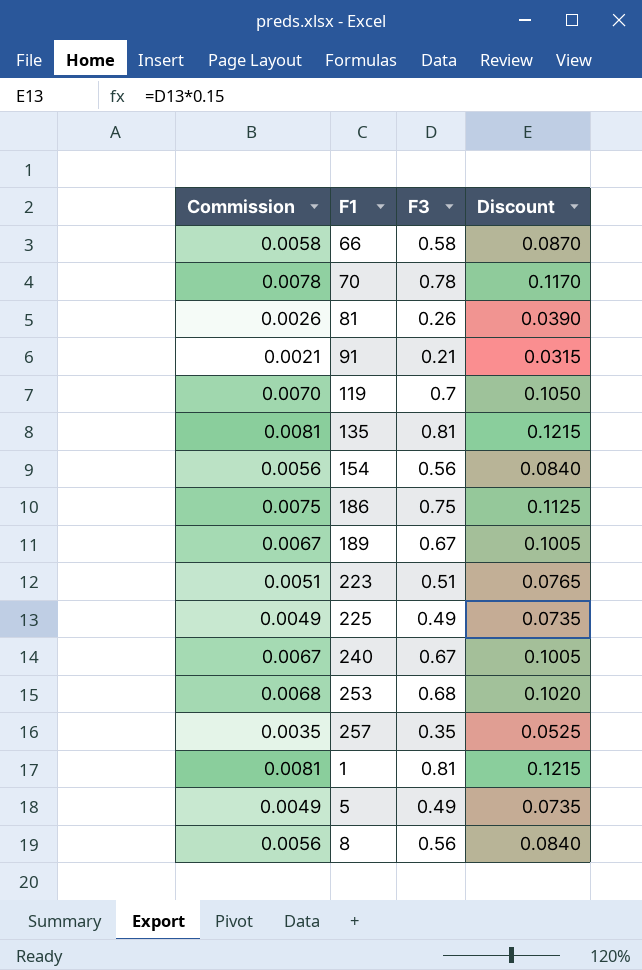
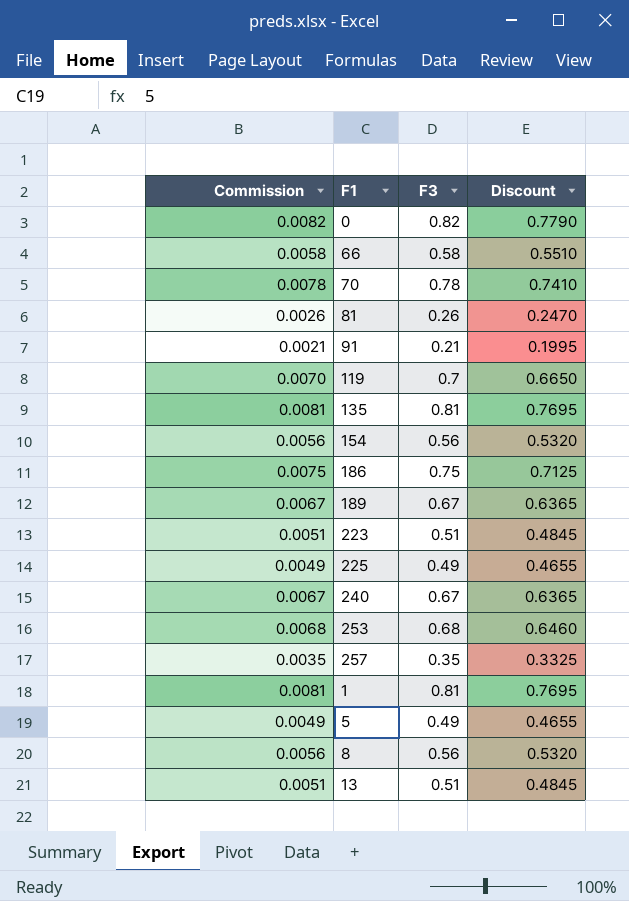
column Discount | formula: [F3] * 0.15 -> [F3] * 0.95
row 0: none -> 0.0082 | 0.82 | 0.7790
row 13: none -> 0.0051 | 0.51 | 0.4845

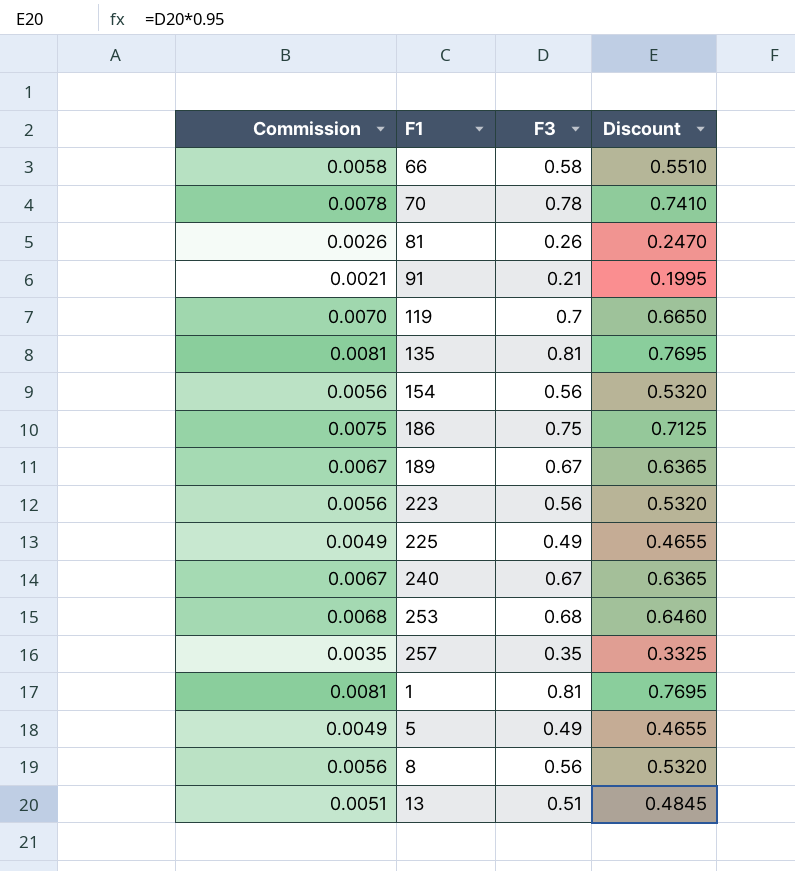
row 0: 0.0082 | 0.82 | 0.7790 -> none
223 | Commission: 0.0051 -> 0.0056
223 | F3: 0.51 -> 0.56
223 | Discount: 0.4845 -> 0.5320

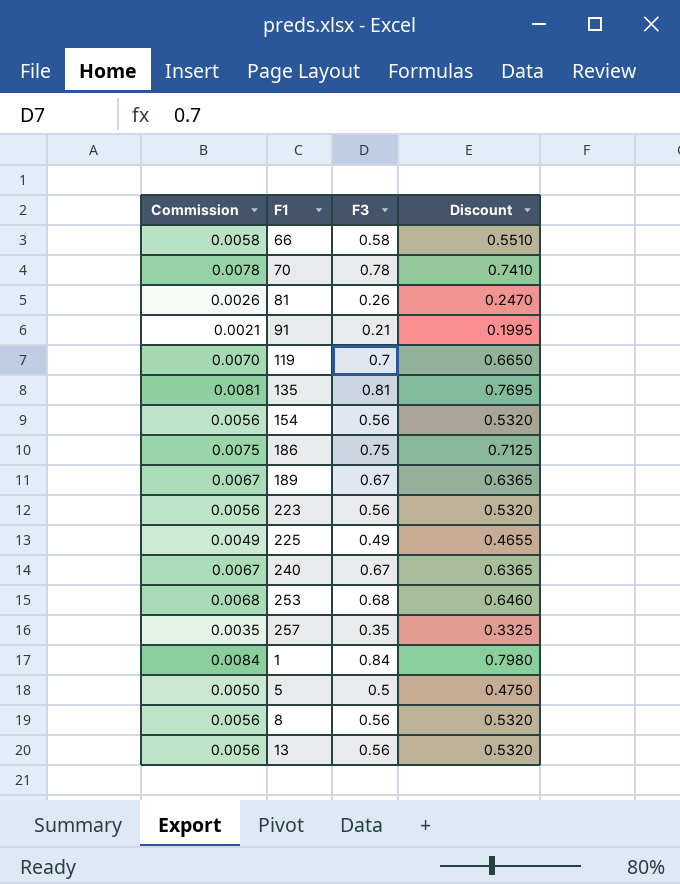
1 | Commission: 0.0081 -> 0.0084
1 | F3: 0.81 -> 0.84
1 | Discount: 0.7695 -> 0.7980
5 | Commission: 0.0049 -> 0.0050
5 | F3: 0.49 -> 0.5
5 | Discount: 0.4655 -> 0.4750
13 | Commission: 0.0051 -> 0.0056
13 | F3: 0.51 -> 0.56
13 | Discount: 0.4845 -> 0.5320

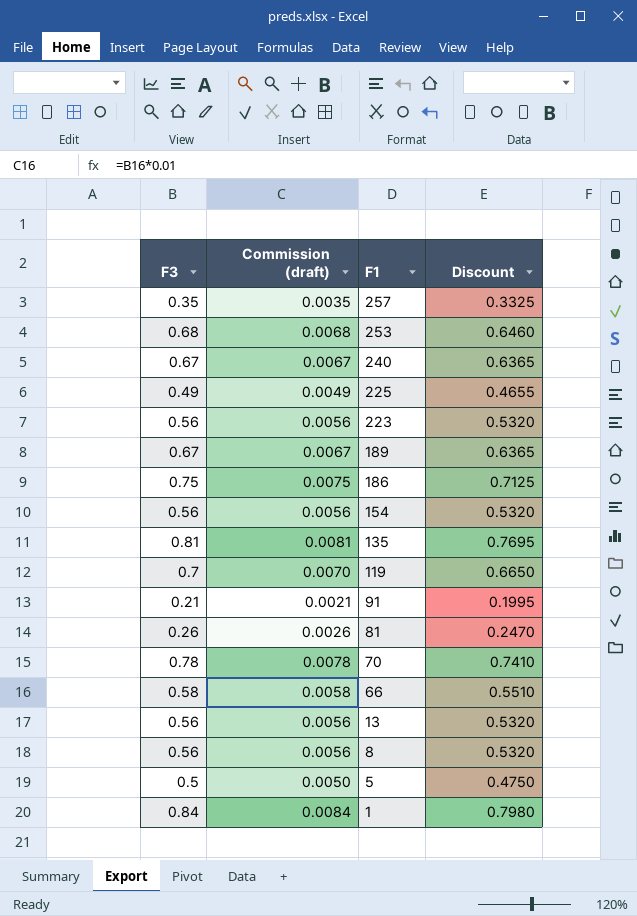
row order: none -> F1 descending
column F3 | position: 3 -> 1
column name: Commission -> Commission (draft)

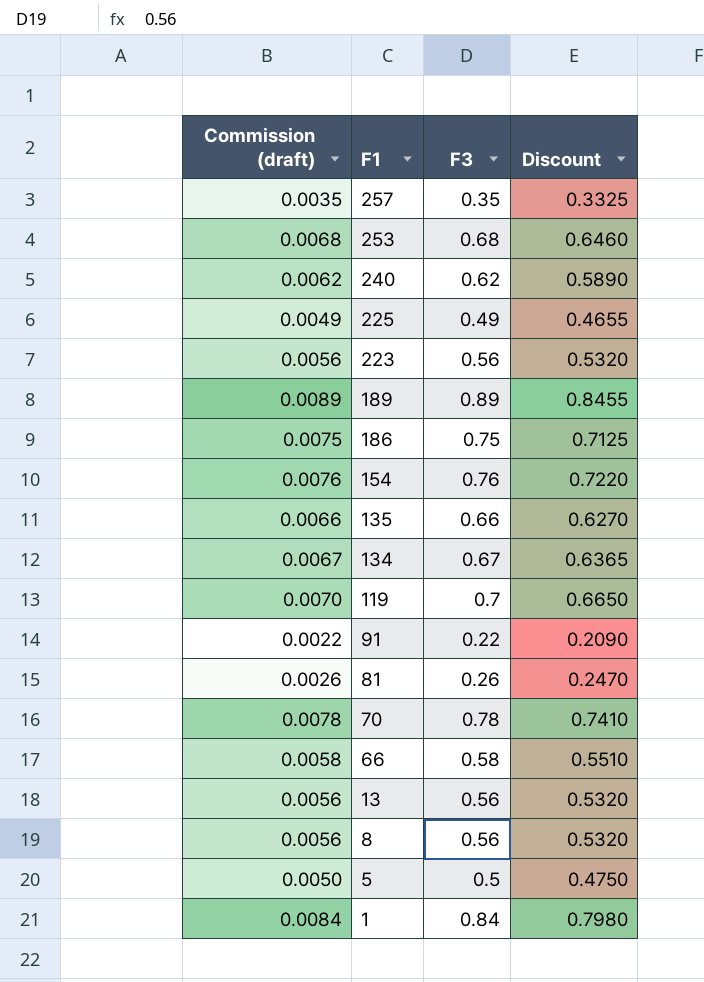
column F3 | position: 1 -> 3
240 | Commission (draft): 0.0067 -> 0.0062
240 | F3: 0.67 -> 0.62
240 | Discount: 0.6365 -> 0.5890
189 | Commission (draft): 0.0067 -> 0.0089
189 | F3: 0.67 -> 0.89
189 | Discount: 0.6365 -> 0.8455
154 | Commission (draft): 0.0056 -> 0.0076
154 | F3: 0.56 -> 0.76
154 | Discount: 0.5320 -> 0.7220
135 | Commission (draft): 0.0081 -> 0.0066
135 | F3: 0.81 -> 0.66
135 | Discount: 0.7695 -> 0.6270
row 134: none -> 0.0067 | 0.67 | 0.6365
91 | Commission (draft): 0.0021 -> 0.0022
91 | F3: 0.21 -> 0.22
91 | Discount: 0.1995 -> 0.2090

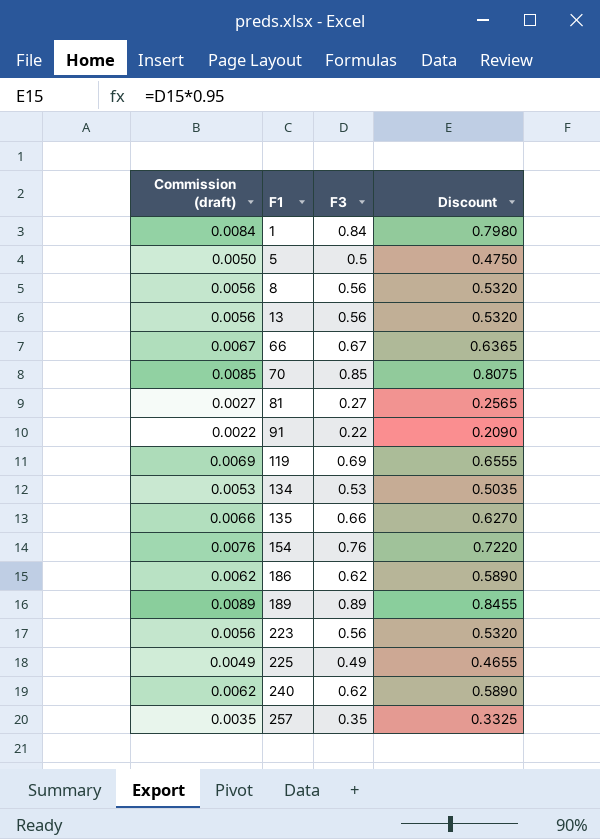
row order: F1 descending -> F1 ascending
row 253: 0.0068 | 0.68 | 0.6460 -> none
66 | Commission (draft): 0.0058 -> 0.0067
66 | F3: 0.58 -> 0.67
66 | Discount: 0.5510 -> 0.6365
70 | Commission (draft): 0.0078 -> 0.0085
70 | F3: 0.78 -> 0.85
70 | Discount: 0.7410 -> 0.8075
81 | Commission (draft): 0.0026 -> 0.0027
81 | F3: 0.26 -> 0.27
81 | Discount: 0.2470 -> 0.2565
119 | Commission (draft): 0.0070 -> 0.0069
119 | F3: 0.7 -> 0.69
119 | Discount: 0.6650 -> 0.6555
134 | Commission (draft): 0.0067 -> 0.0053
134 | F3: 0.67 -> 0.53
134 | Discount: 0.6365 -> 0.5035
186 | Commission (draft): 0.0075 -> 0.0062
186 | F3: 0.75 -> 0.62
186 | Discount: 0.7125 -> 0.5890

